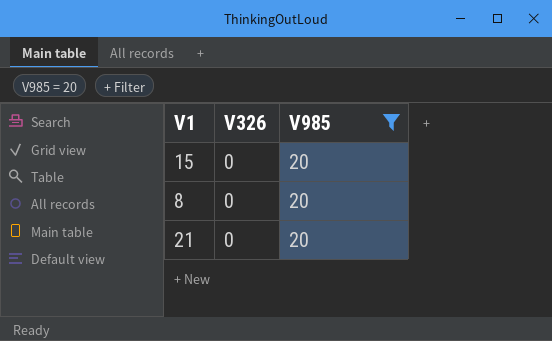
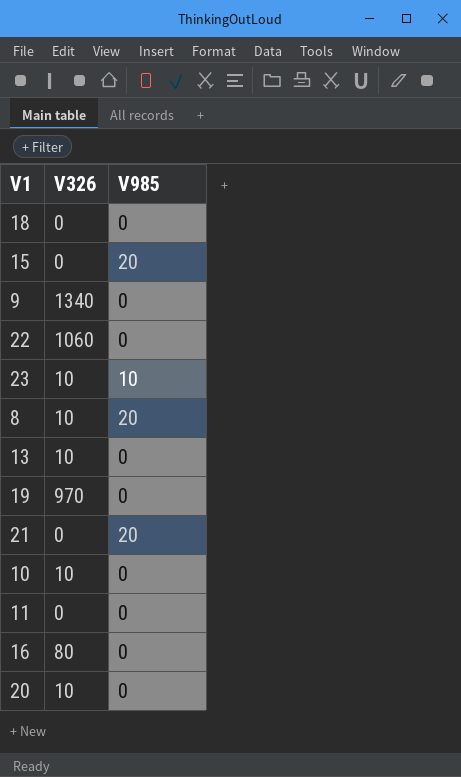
filter: V985 = 20 -> none
8 | V326: 0 -> 10

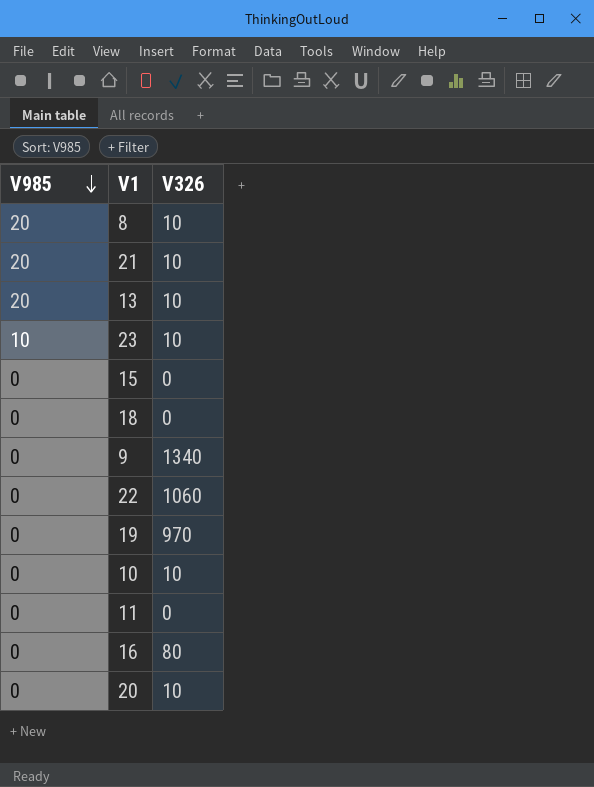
row order: none -> V985 descending
column V985 | position: 3 -> 1
21 | V326: 0 -> 10
13 | V985: 0 -> 20
15 | V985: 20 -> 0

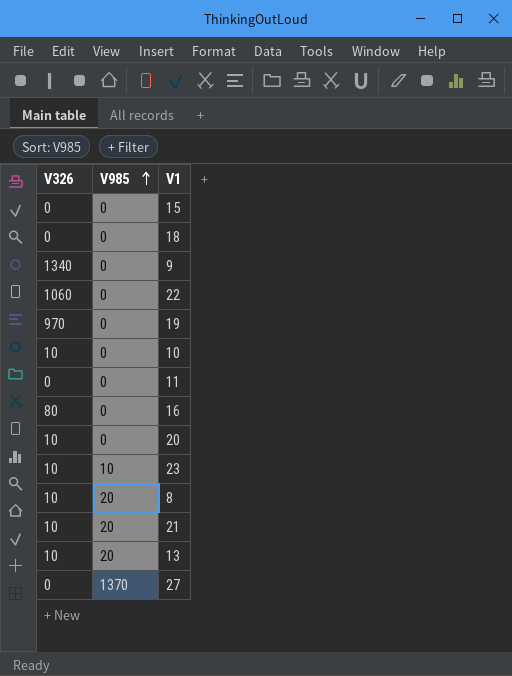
row order: V985 descending -> V985 ascending
column V326 | position: 3 -> 1
row 27: none -> 0 | 1370

